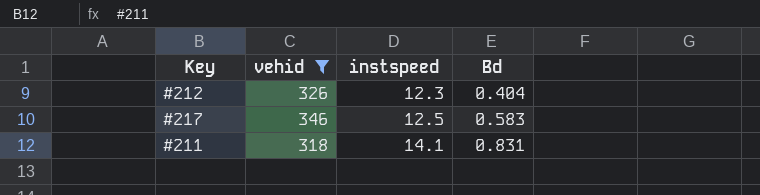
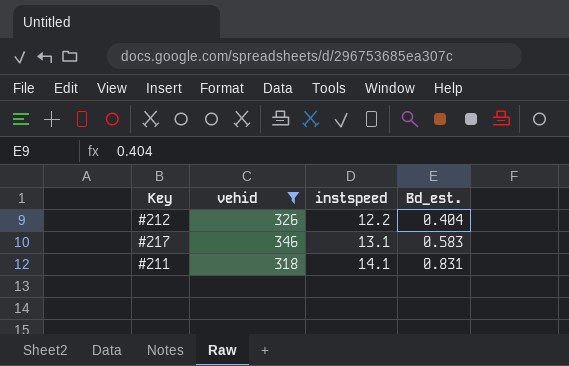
column name: Bd -> Bd_est.
#212 | instspeed: 12.3 -> 12.2
#217 | instspeed: 12.5 -> 13.1

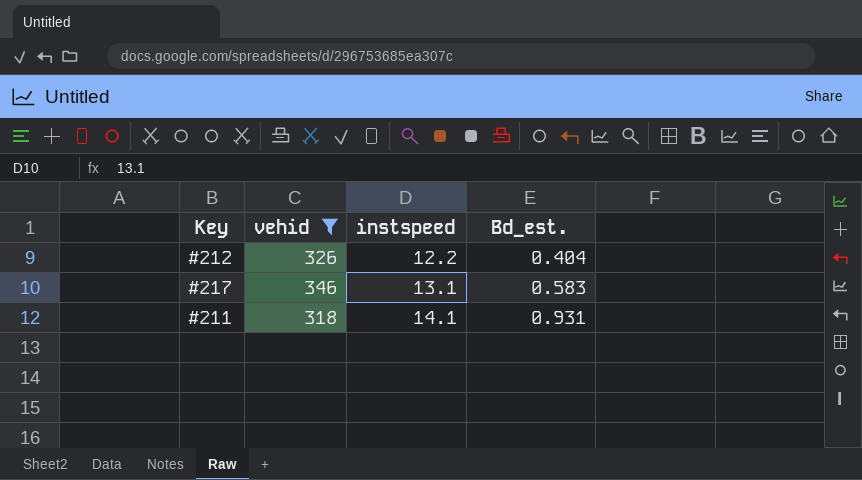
#211 | Bd_est.: 0.831 -> 0.931

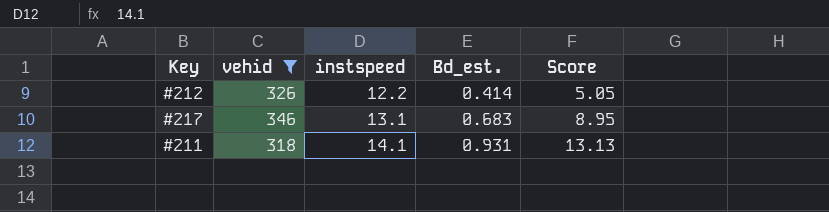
column Score | formula: none -> [instspeed] * [Bd_est.]
#212 | Bd_est.: 0.404 -> 0.414
#217 | Bd_est.: 0.583 -> 0.683

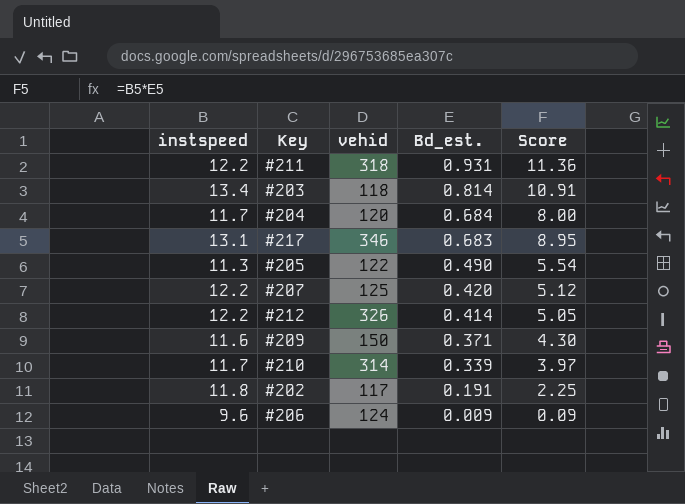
filter: vehid >= 318 -> none
row order: instspeed ascending -> Bd_est. descending
column instspeed | position: 3 -> 1
#211 | instspeed: 14.1 -> 12.2
#211 | Score: 13.13 -> 11.36

